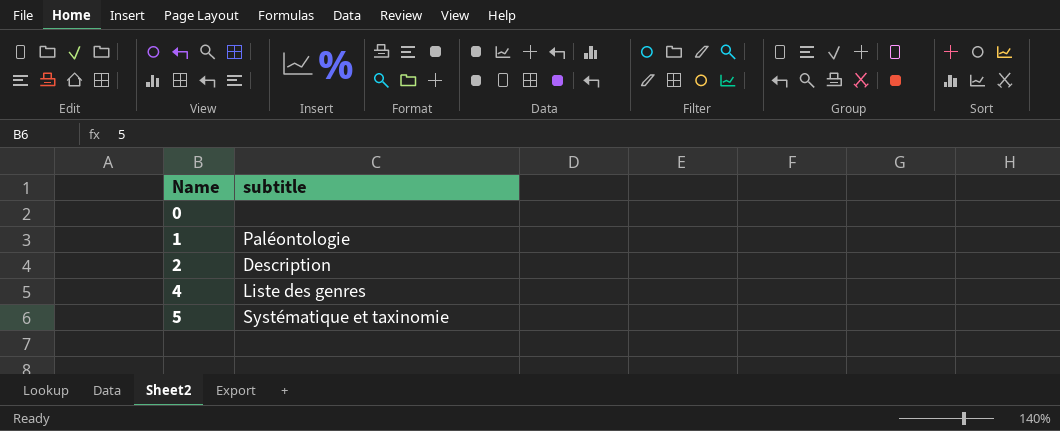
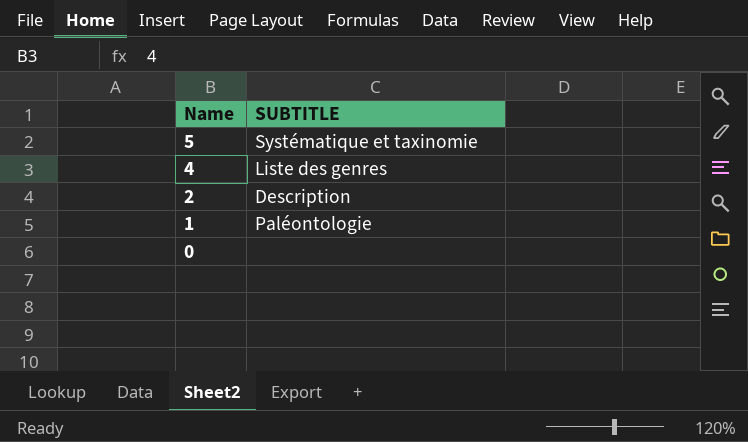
row order: Name ascending -> Name descending
column name: subtitle -> SUBTITLE

